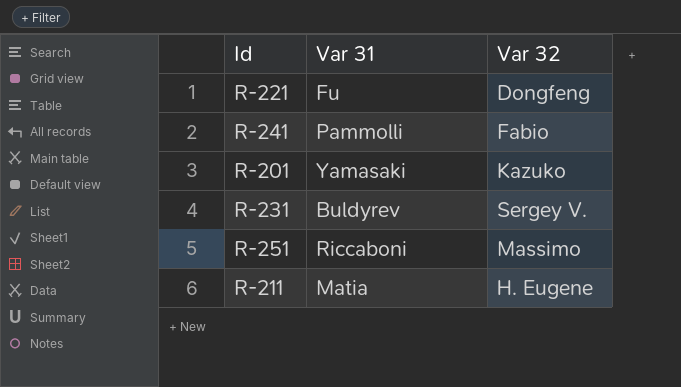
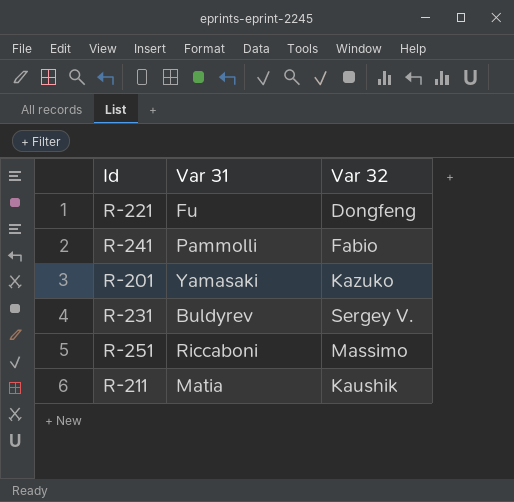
R-211 | Var 32: H. Eugene -> Kaushik

